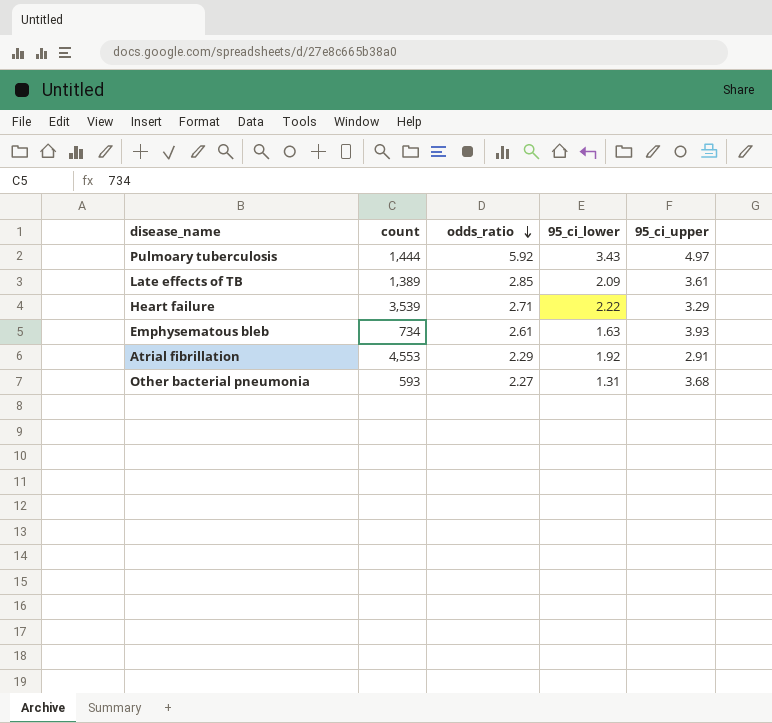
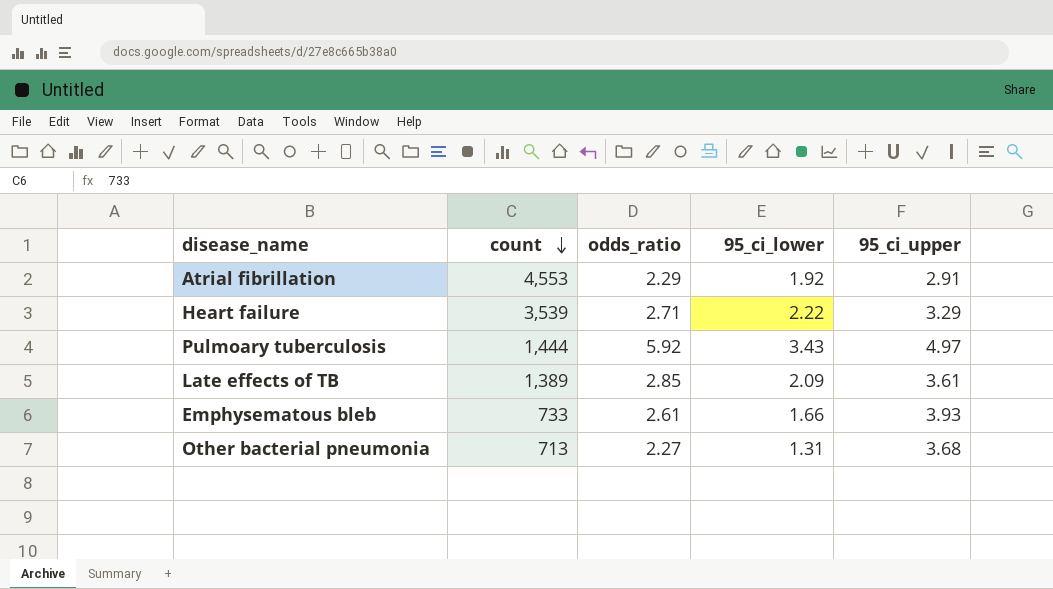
row order: odds_ratio descending -> count descending
Emphysematous bleb | count: 734 -> 733
Emphysematous bleb | 95_ci_lower: 1.63 -> 1.66
Other bacterial pneumonia | count: 593 -> 713

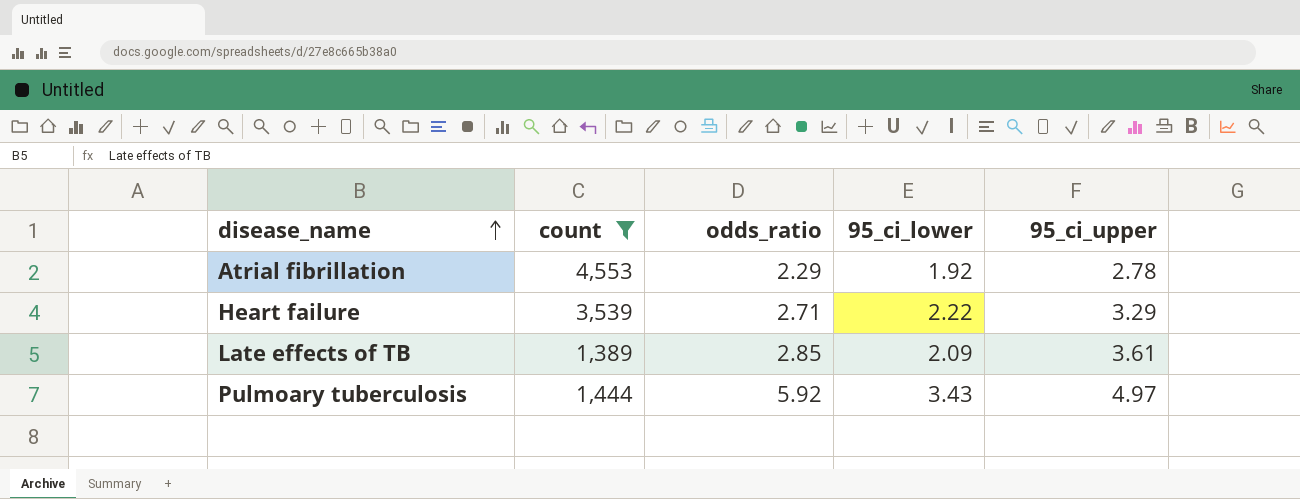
filter: none -> count >= 1,389
row order: count descending -> disease_name ascending
Atrial fibrillation | 95_ci_upper: 2.91 -> 2.78

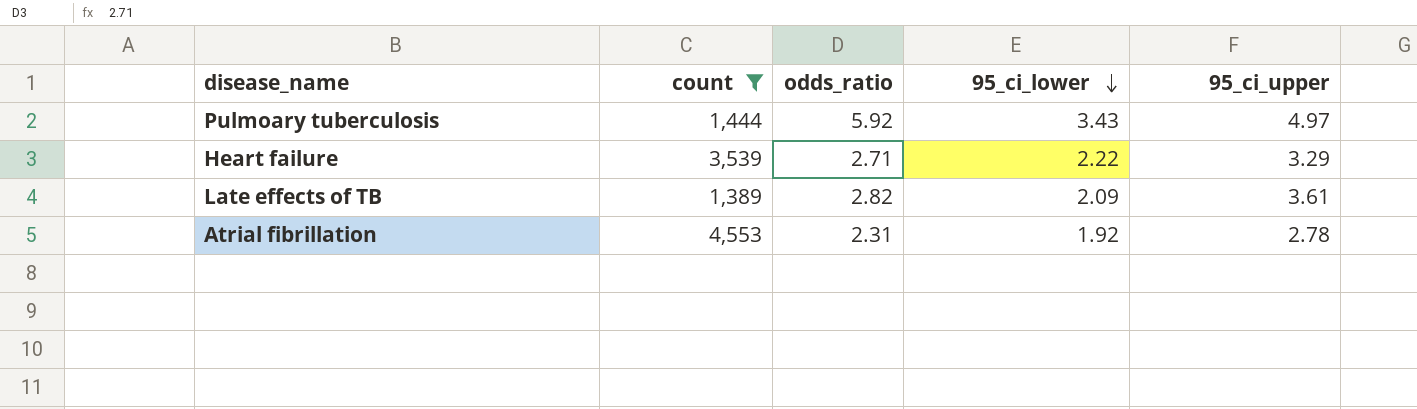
row order: disease_name ascending -> 95_ci_lower descending
Late effects of TB | odds_ratio: 2.85 -> 2.82
Atrial fibrillation | odds_ratio: 2.29 -> 2.31

